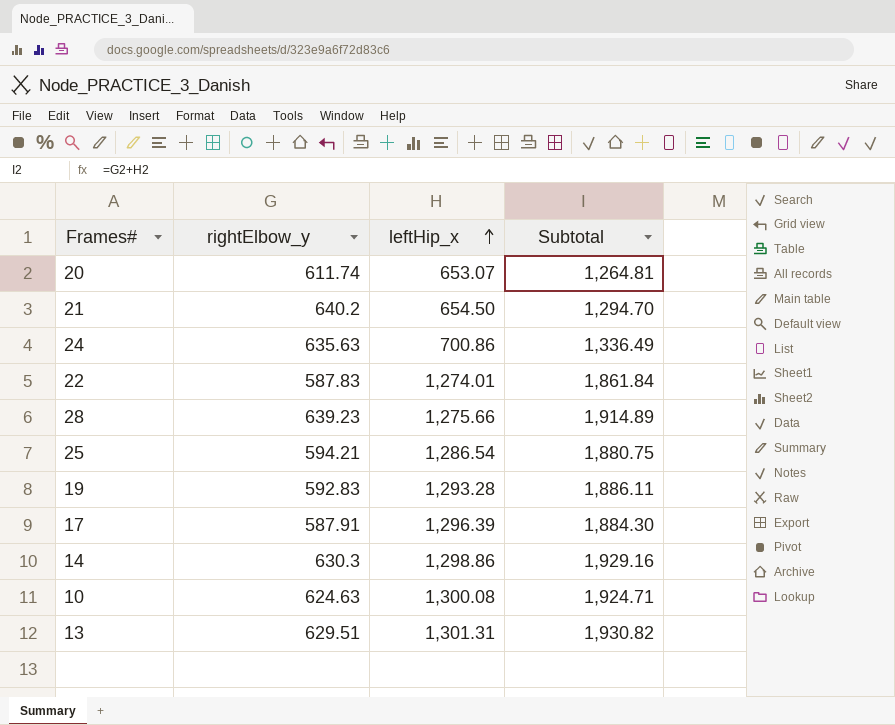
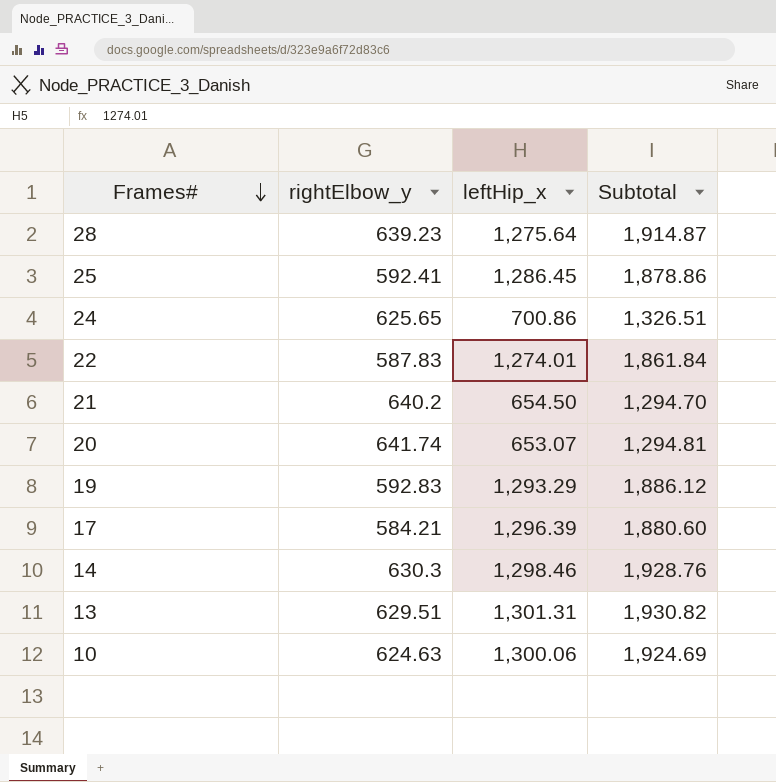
row order: leftHip_x ascending -> Frames# descending
28 | leftHip_x: 1,275.66 -> 1,275.64
28 | Subtotal: 1,914.89 -> 1,914.87
25 | rightElbow_y: 594.21 -> 592.41
25 | leftHip_x: 1,286.54 -> 1,286.45
25 | Subtotal: 1,880.75 -> 1,878.86
24 | rightElbow_y: 635.63 -> 625.65
24 | Subtotal: 1,336.49 -> 1,326.51
20 | rightElbow_y: 611.74 -> 641.74
20 | Subtotal: 1,264.81 -> 1,294.81
19 | leftHip_x: 1,293.28 -> 1,293.29
19 | Subtotal: 1,886.11 -> 1,886.12
17 | rightElbow_y: 587.91 -> 584.21
17 | Subtotal: 1,884.30 -> 1,880.60
14 | leftHip_x: 1,298.86 -> 1,298.46
14 | Subtotal: 1,929.16 -> 1,928.76
10 | leftHip_x: 1,300.08 -> 1,300.06
10 | Subtotal: 1,924.71 -> 1,924.69

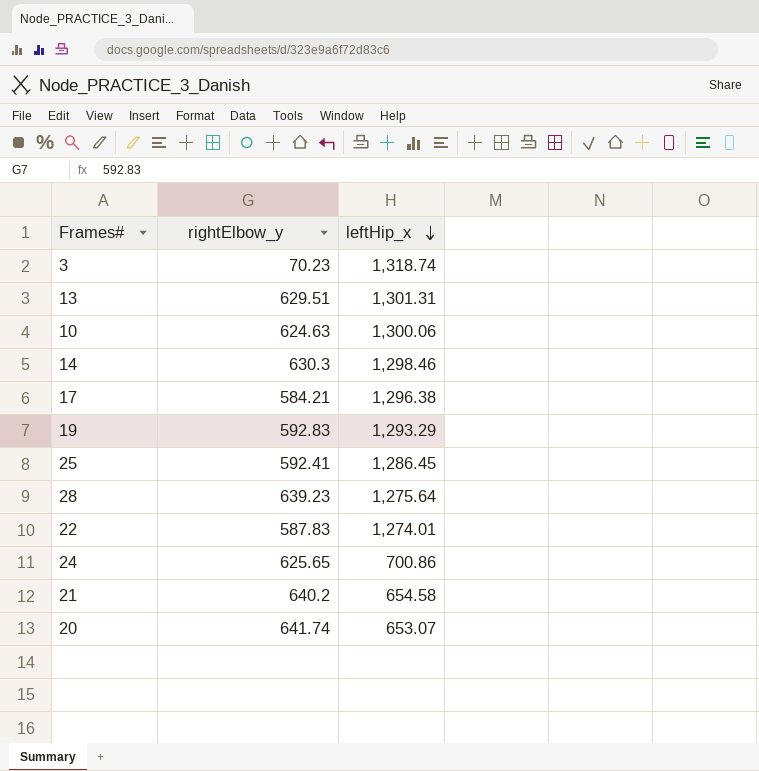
row order: Frames# descending -> leftHip_x descending
column Subtotal | formula: [rightElbow_y] + [leftHip_x] -> none
row 3: none -> 70.23 | 1,318.74
17 | leftHip_x: 1,296.39 -> 1,296.38
21 | leftHip_x: 654.50 -> 654.58

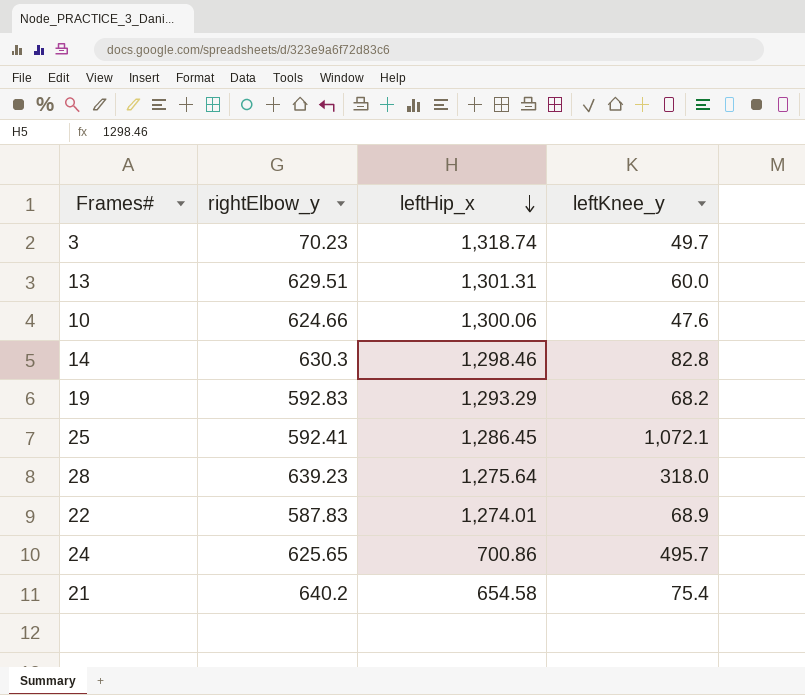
column leftKnee_y | position: none -> 4
row 17: 584.21 | 1,296.38 -> none
row 20: 641.74 | 653.07 -> none
10 | rightElbow_y: 624.63 -> 624.66

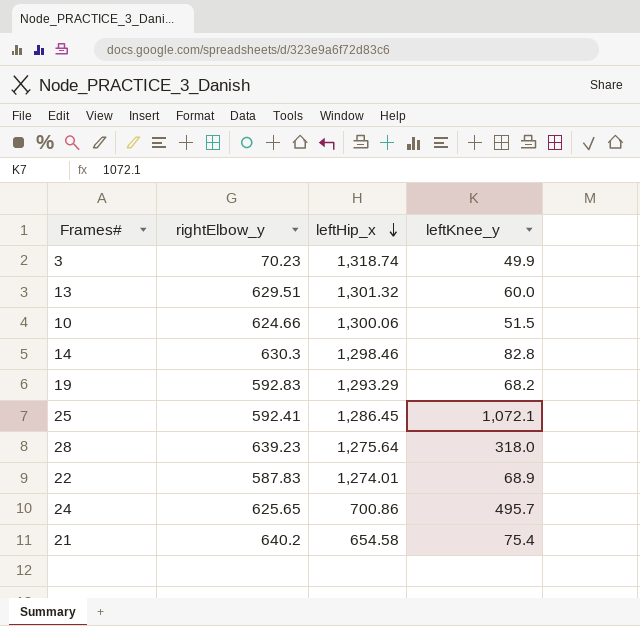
3 | leftKnee_y: 49.7 -> 49.9
13 | leftHip_x: 1,301.31 -> 1,301.32
10 | leftKnee_y: 47.6 -> 51.5

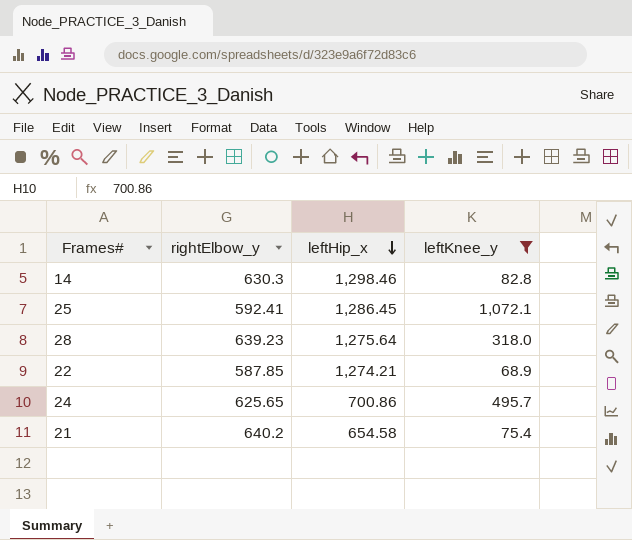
filter: none -> leftKnee_y >= 68.9
22 | rightElbow_y: 587.83 -> 587.85
22 | leftHip_x: 1,274.01 -> 1,274.21

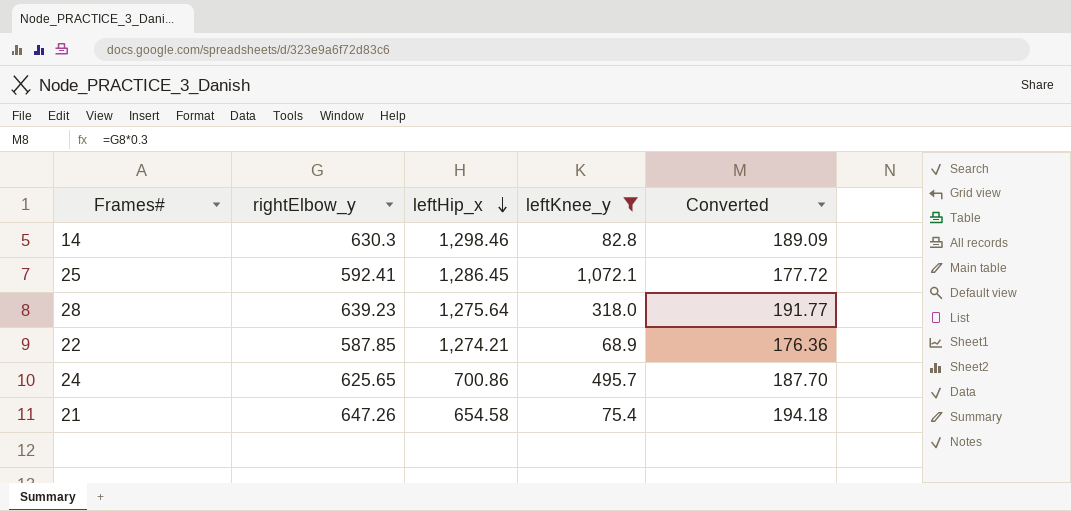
column Converted | formula: none -> [rightElbow_y] * 0.3
21 | rightElbow_y: 640.2 -> 647.26

